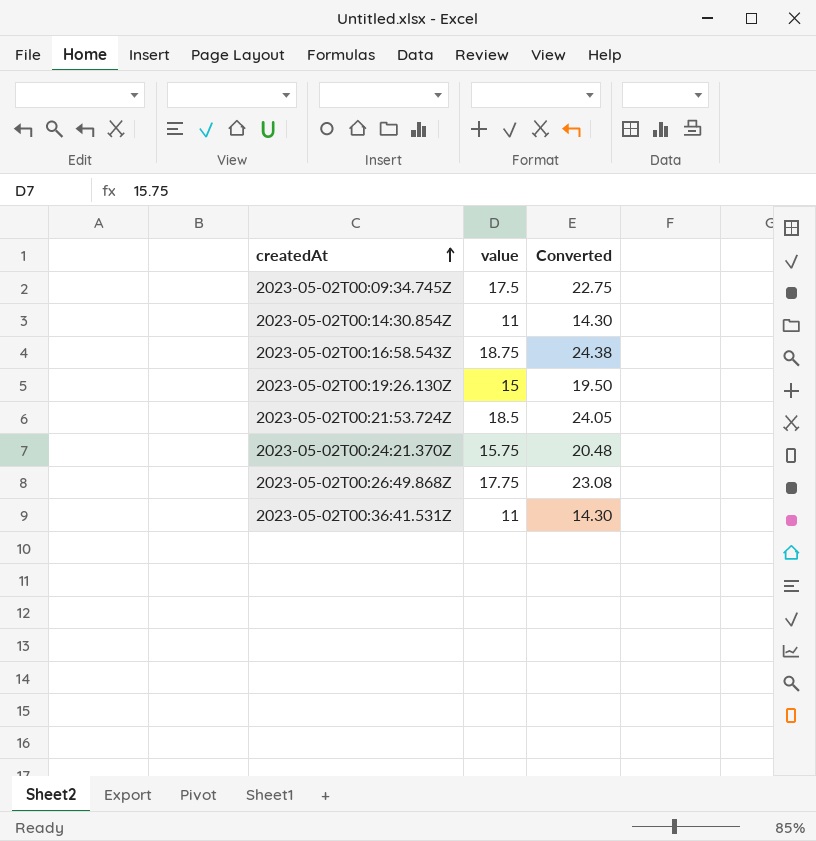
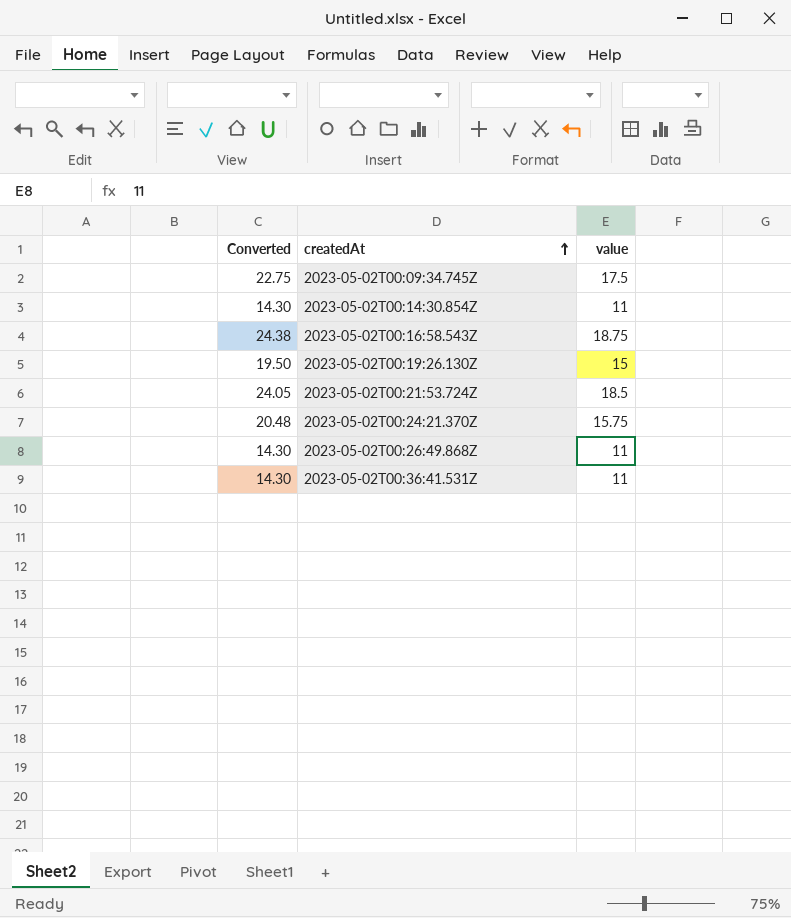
column Converted | position: 3 -> 1
2023-05-02T00:26:49.868Z | Converted: 23.08 -> 14.30
2023-05-02T00:26:49.868Z | value: 17.75 -> 11

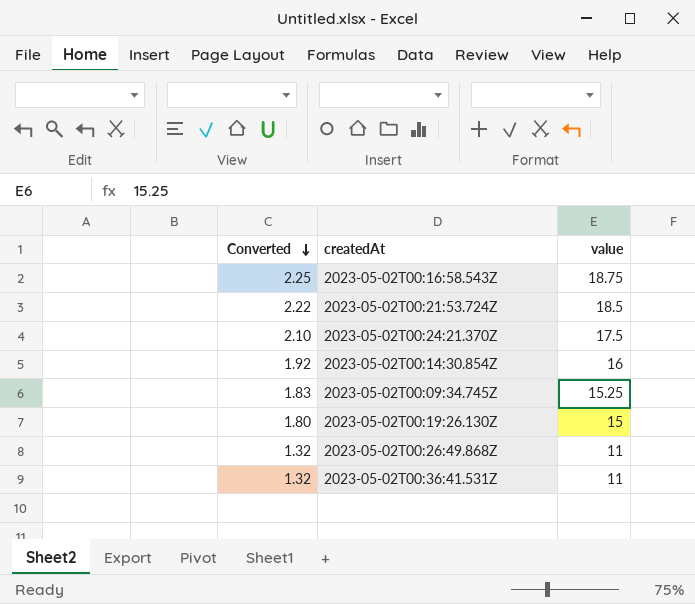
row order: createdAt ascending -> Converted descending
column Converted | formula: [value] * 1.3 -> [value] * 0.12
2023-05-02T00:24:21.370Z | value: 15.75 -> 17.5
2023-05-02T00:14:30.854Z | value: 11 -> 16
2023-05-02T00:09:34.745Z | value: 17.5 -> 15.25

